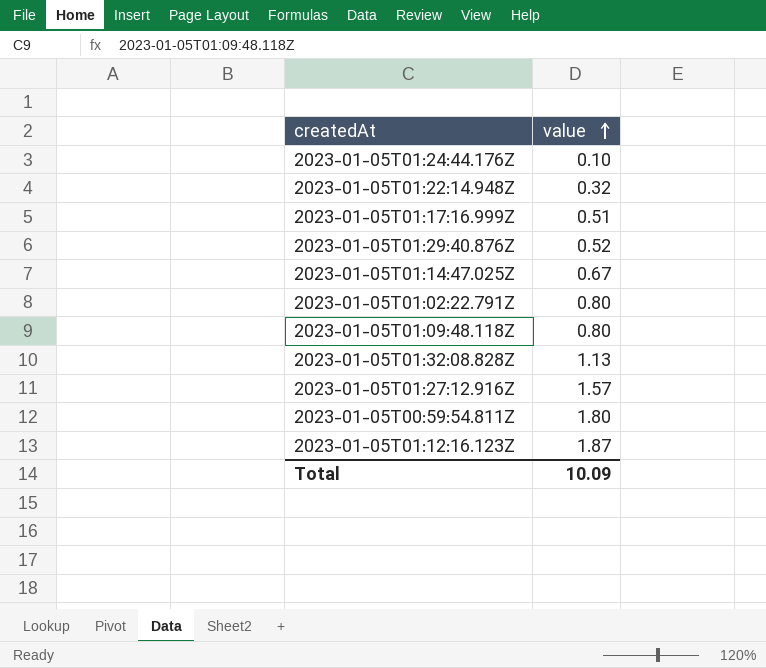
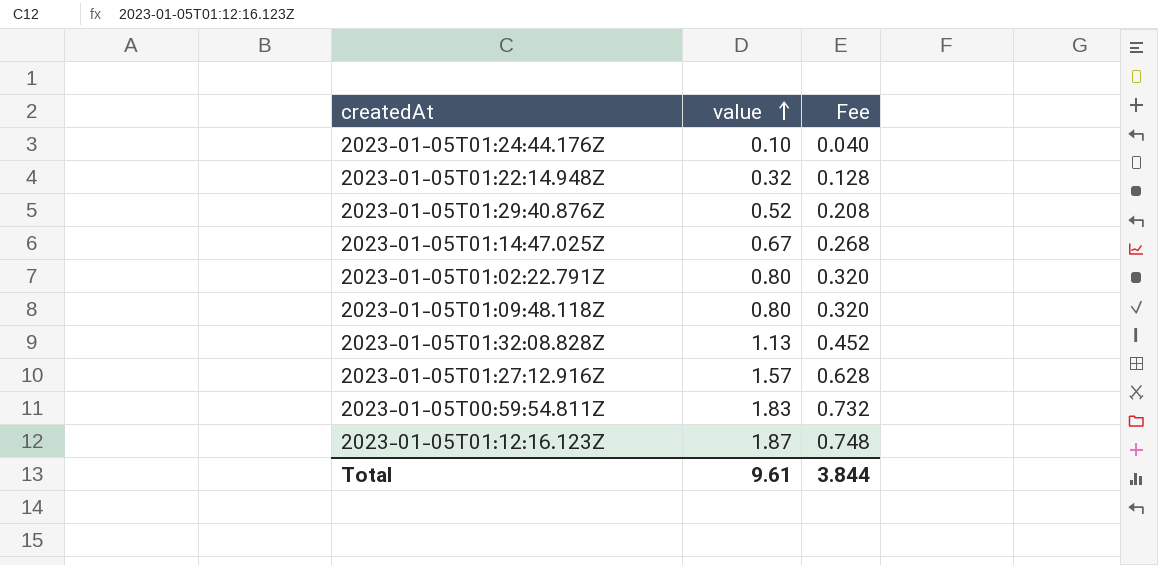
column Fee | formula: none -> [value] * 0.4
row 2023-01-05T01:17:16.999Z: 0.51 -> none
2023-01-05T00:59:54.811Z | value: 1.80 -> 1.83
Total | value: 10.09 -> 9.61

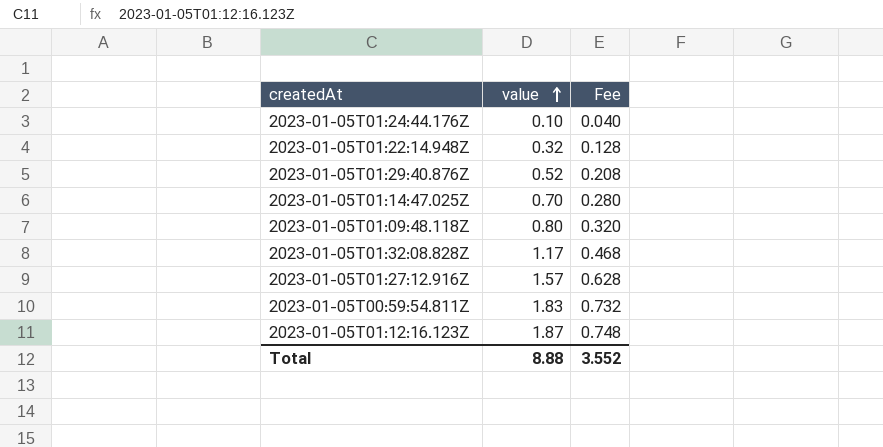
row 2023-01-05T01:02:22.791Z: 0.80 | 0.320 -> none
2023-01-05T01:14:47.025Z | value: 0.67 -> 0.70
2023-01-05T01:14:47.025Z | Fee: 0.268 -> 0.280
2023-01-05T01:32:08.828Z | value: 1.13 -> 1.17
2023-01-05T01:32:08.828Z | Fee: 0.452 -> 0.468
Total | value: 9.61 -> 8.88
Total | Fee: 3.844 -> 3.552

